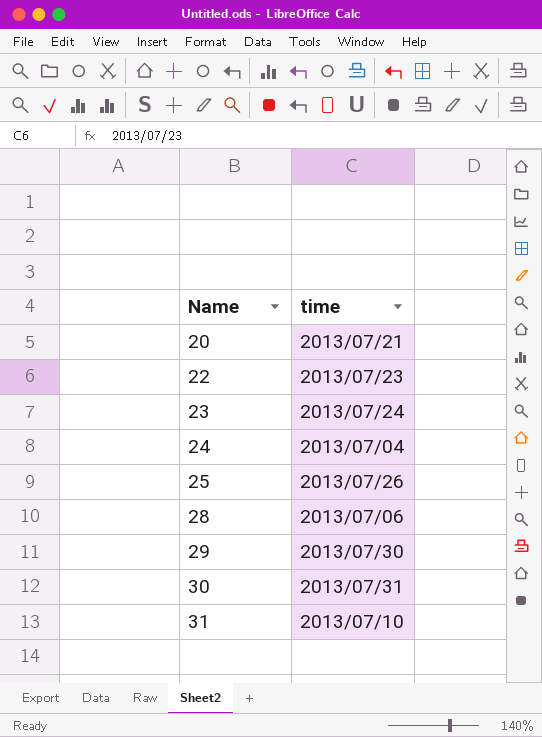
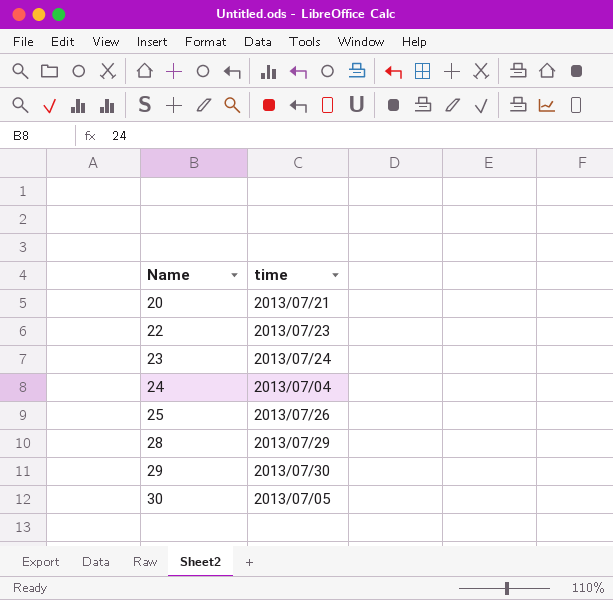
row 31: 2013/07/10 -> none
28 | time: 2013/07/06 -> 2013/07/29
30 | time: 2013/07/31 -> 2013/07/05

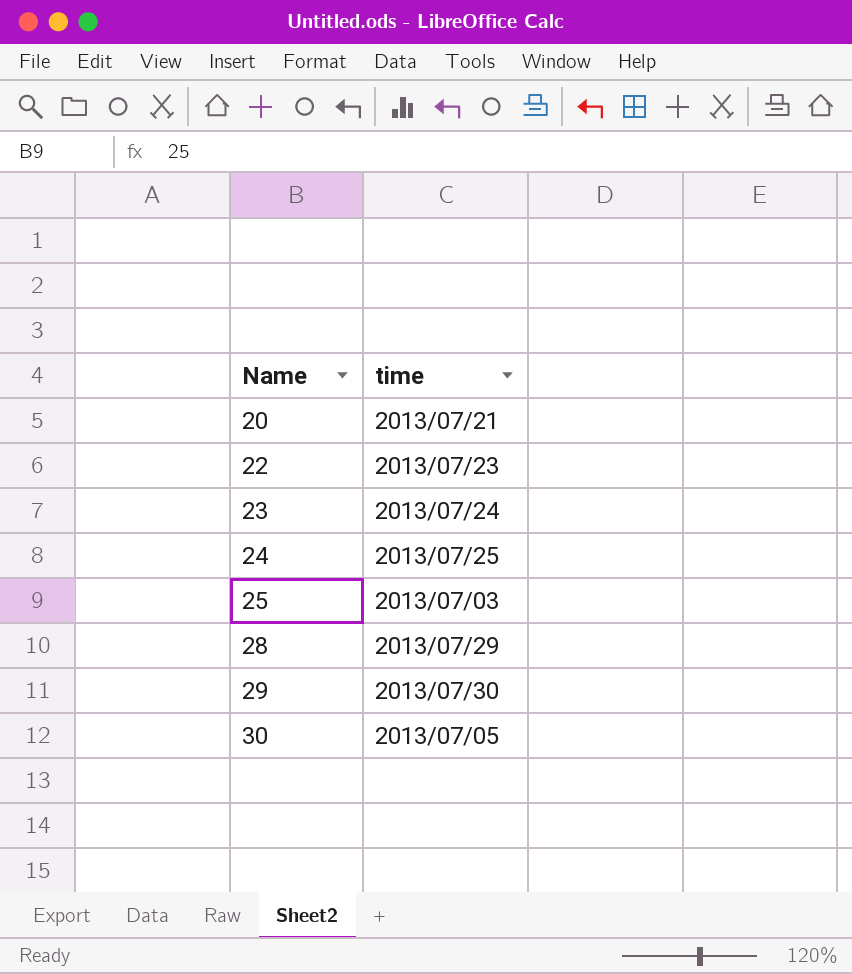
24 | time: 2013/07/04 -> 2013/07/25
25 | time: 2013/07/26 -> 2013/07/03

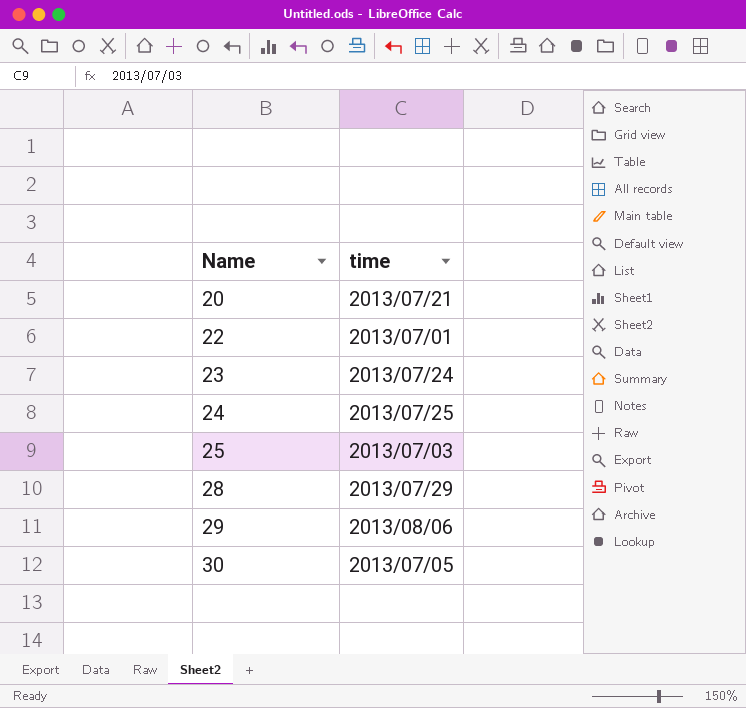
22 | time: 2013/07/23 -> 2013/07/01
29 | time: 2013/07/30 -> 2013/08/06

